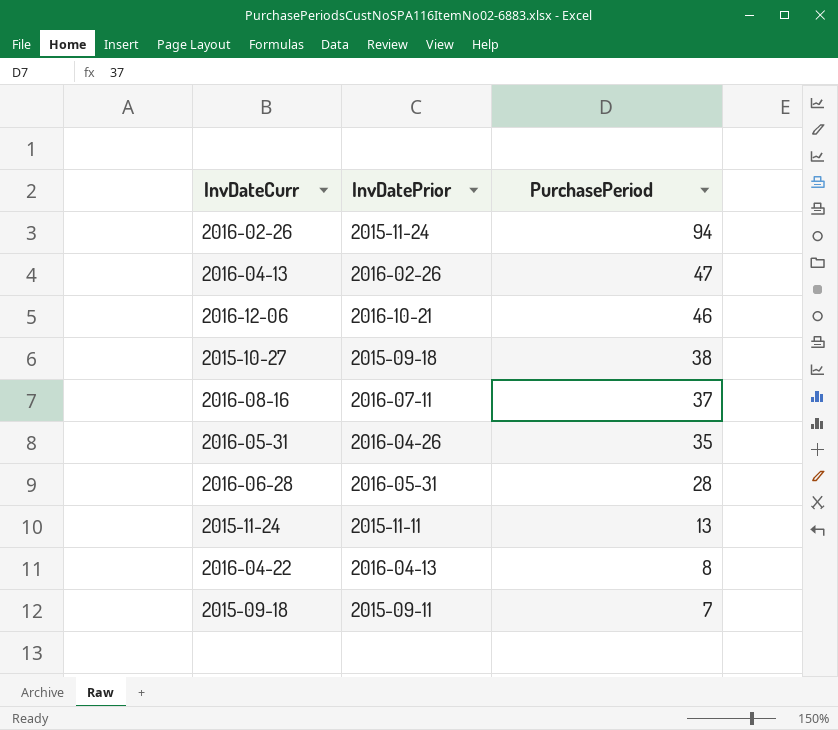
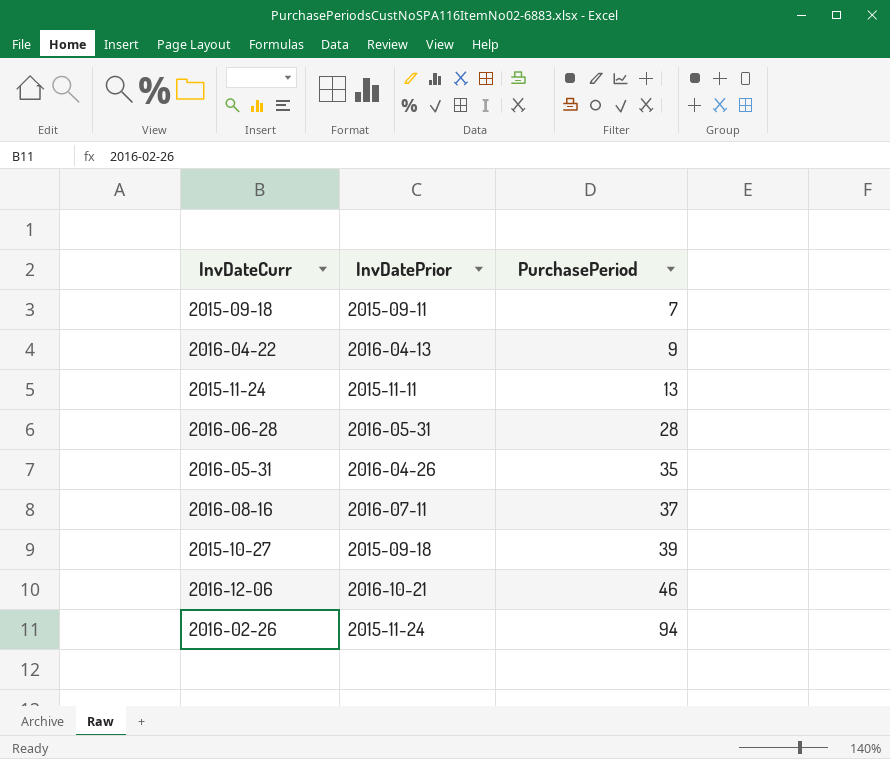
row order: PurchasePeriod descending -> PurchasePeriod ascending
row 2016-04-13: 2016-02-26 | 47 -> none
2016-04-22 | PurchasePeriod: 8 -> 9
2015-10-27 | PurchasePeriod: 38 -> 39

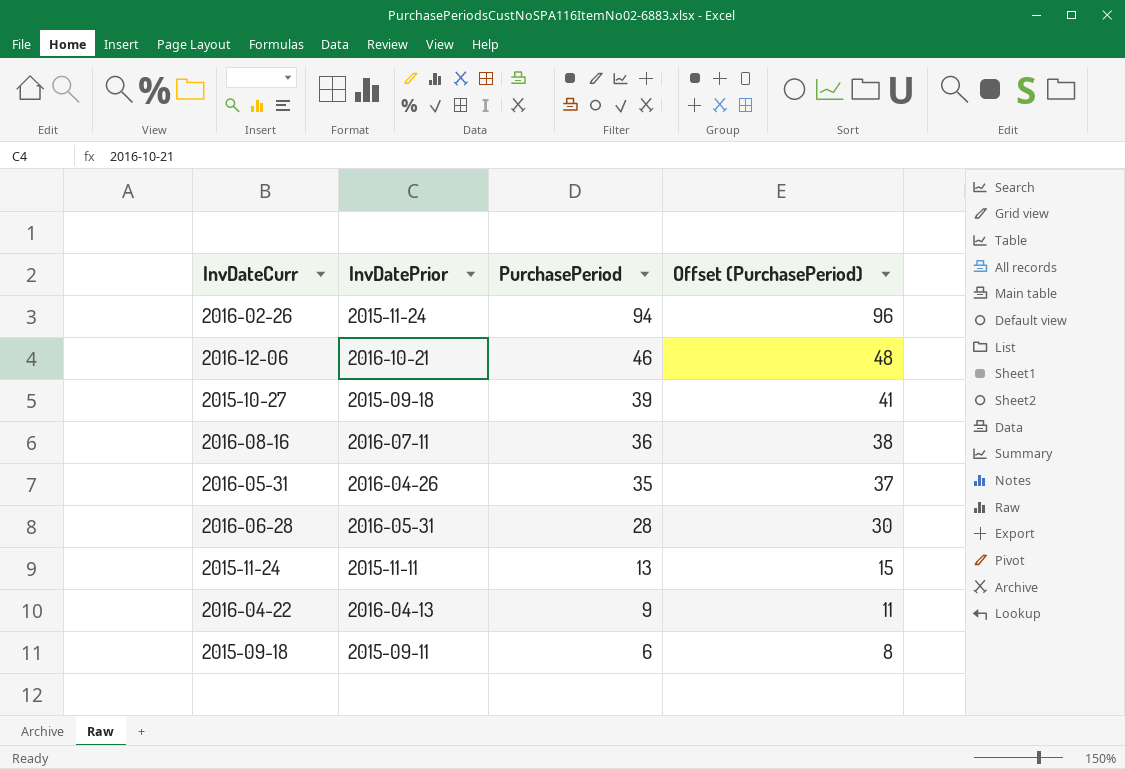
row order: PurchasePeriod ascending -> PurchasePeriod descending
column Offset (PurchasePeriod) | formula: none -> [PurchasePeriod] + 2
2016-08-16 | PurchasePeriod: 37 -> 36
2015-09-18 | PurchasePeriod: 7 -> 6

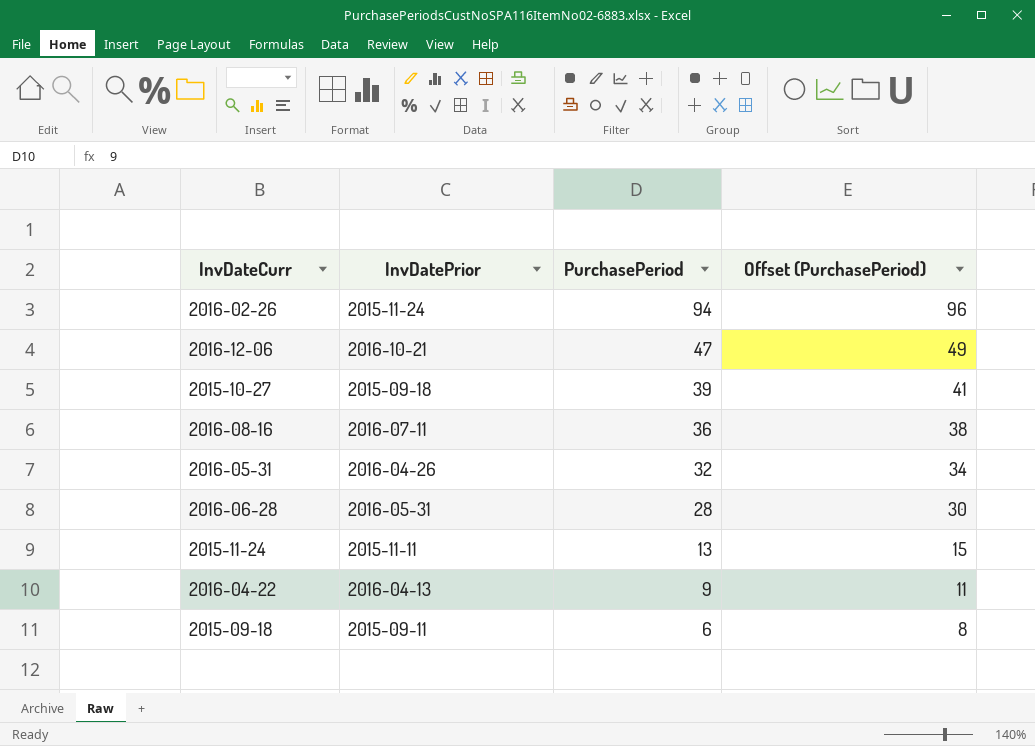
2016-12-06 | PurchasePeriod: 46 -> 47
2016-12-06 | Offset (PurchasePeriod): 48 -> 49
2016-05-31 | PurchasePeriod: 35 -> 32
2016-05-31 | Offset (PurchasePeriod): 37 -> 34

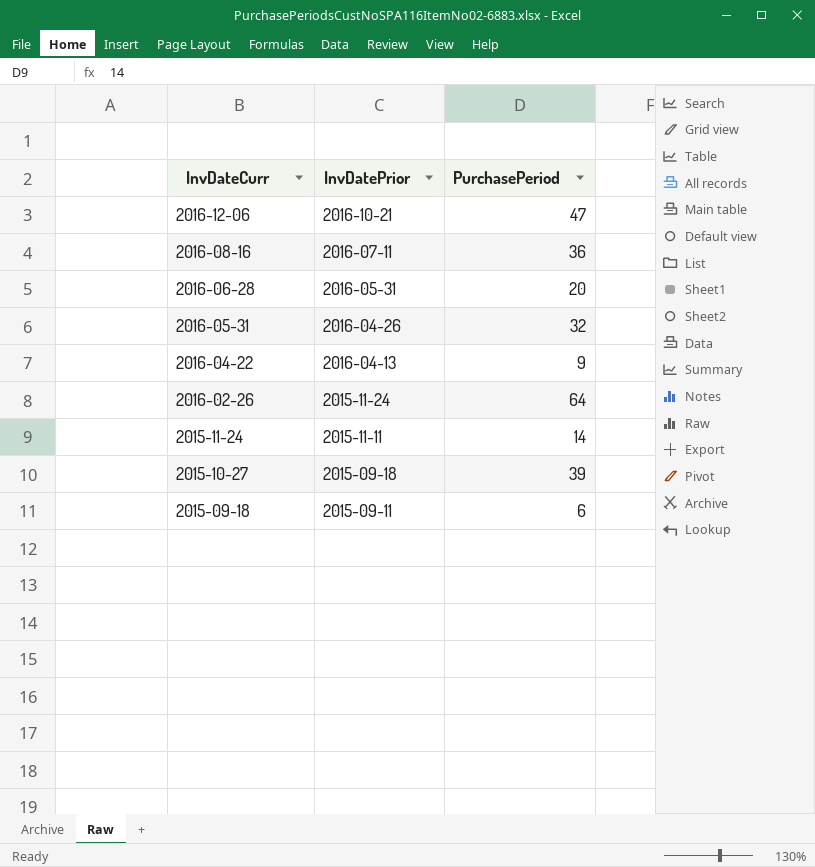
row order: PurchasePeriod descending -> InvDateCurr descending
column Offset (PurchasePeriod) | formula: [PurchasePeriod] + 2 -> none
2016-06-28 | PurchasePeriod: 28 -> 20
2016-02-26 | PurchasePeriod: 94 -> 64
2015-11-24 | PurchasePeriod: 13 -> 14

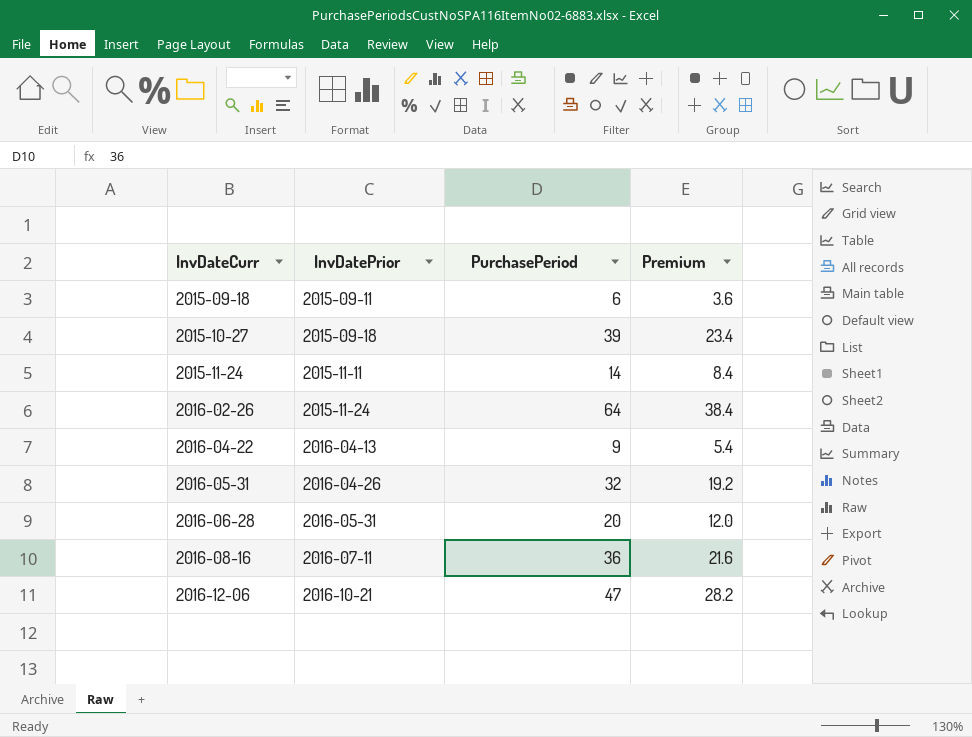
row order: InvDateCurr descending -> InvDateCurr ascending
column Premium | formula: none -> [PurchasePeriod] * 0.6

